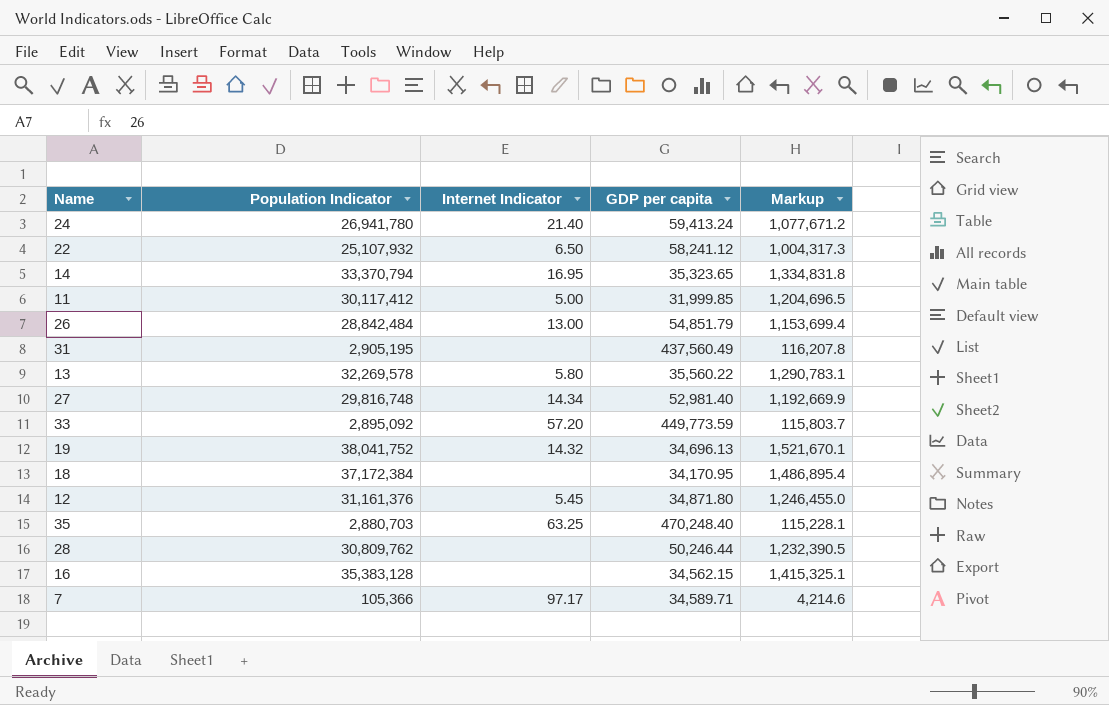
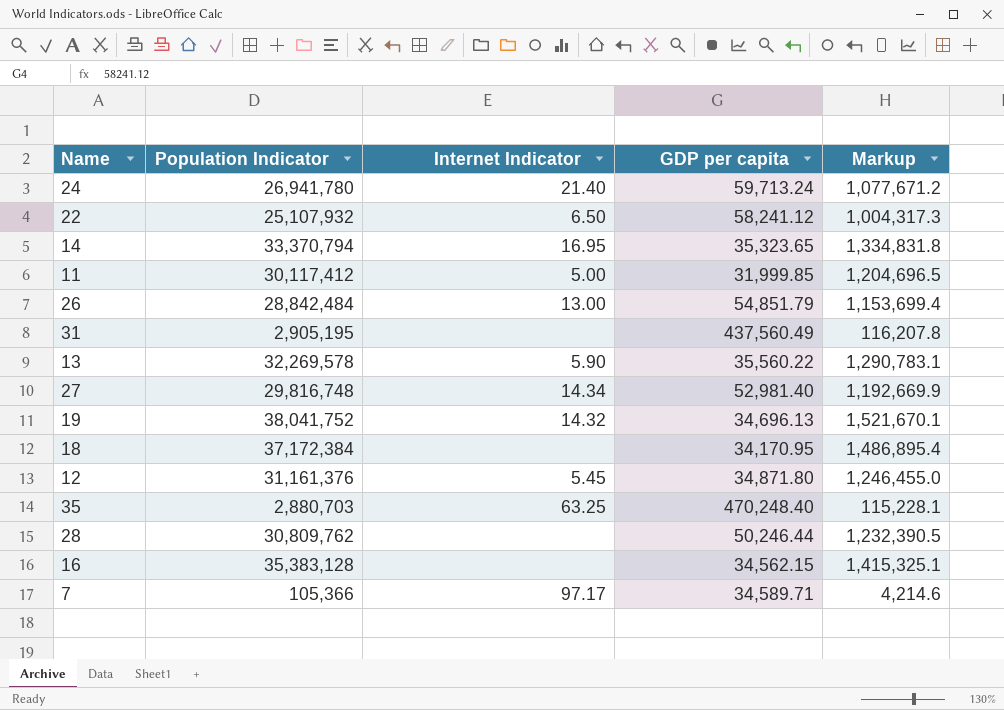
row 33: 2,895,092 | 57.20 | 449,773.59 | 115,803.7 -> none
24 | GDP per capita: 59,413.24 -> 59,713.24
13 | Internet Indicator: 5.80 -> 5.90

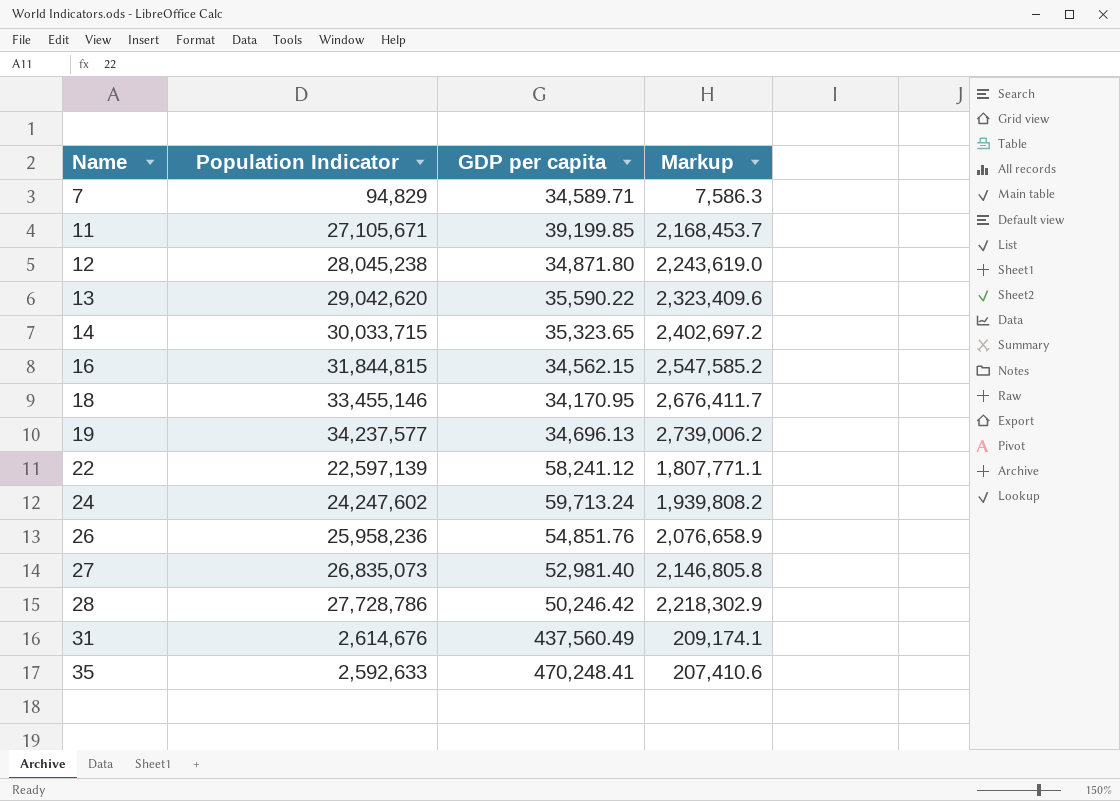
row order: none -> Name ascending
column Internet Indicator | position: 3 -> none
column Markup | formula: [Population Indicator] * 0.04 -> [Population Indicator] * 0.08
7 | Population Indicator: 105,366 -> 94,829
11 | Population Indicator: 30,117,412 -> 27,105,671
11 | GDP per capita: 31,999.85 -> 39,199.85
12 | Population Indicator: 31,161,376 -> 28,045,238
13 | Population Indicator: 32,269,578 -> 29,042,620
13 | GDP per capita: 35,560.22 -> 35,590.22
14 | Population Indicator: 33,370,794 -> 30,033,715
16 | Population Indicator: 35,383,128 -> 31,844,815
18 | Population Indicator: 37,172,384 -> 33,455,146
19 | Population Indicator: 38,041,752 -> 34,237,577
22 | Population Indicator: 25,107,932 -> 22,597,139
24 | Population Indicator: 26,941,780 -> 24,247,602
26 | Population Indicator: 28,842,484 -> 25,958,236
26 | GDP per capita: 54,851.79 -> 54,851.76
27 | Population Indicator: 29,816,748 -> 26,835,073
28 | Population Indicator: 30,809,762 -> 27,728,786
28 | GDP per capita: 50,246.44 -> 50,246.42
31 | Population Indicator: 2,905,195 -> 2,614,676
35 | Population Indicator: 2,880,703 -> 2,592,633
35 | GDP per capita: 470,248.40 -> 470,248.41

